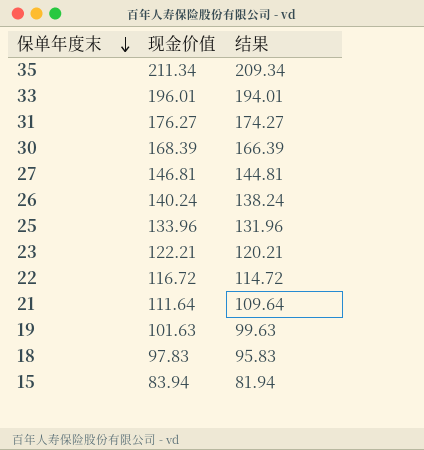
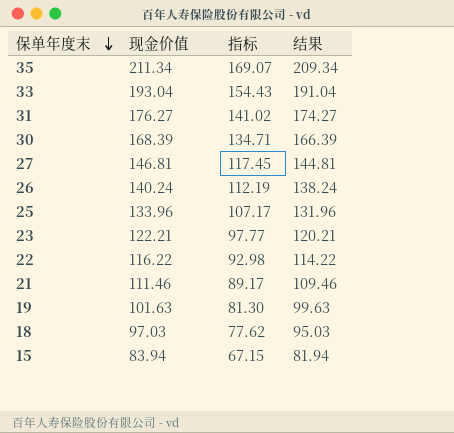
column 指标 | formula: none -> [现金价值] * 0.8
33 | 现金价值: 196.01 -> 193.04
33 | 结果: 194.01 -> 191.04
22 | 现金价值: 116.72 -> 116.22
22 | 结果: 114.72 -> 114.22
21 | 现金价值: 111.64 -> 111.46
21 | 结果: 109.64 -> 109.46
18 | 现金价值: 97.83 -> 97.03
18 | 结果: 95.83 -> 95.03

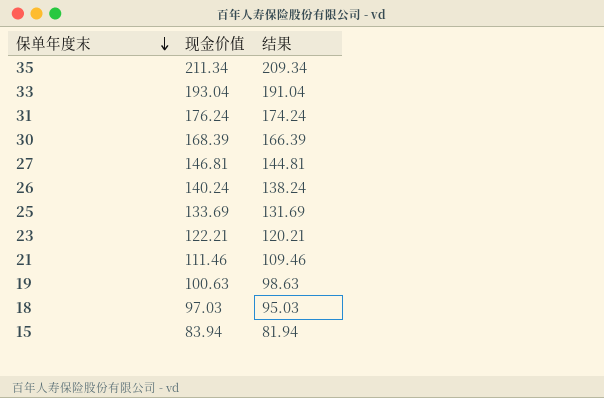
column 指标 | formula: [现金价值] * 0.8 -> none
row 22: 116.22 | 92.98 | 114.22 -> none
31 | 现金价值: 176.27 -> 176.24
31 | 结果: 174.27 -> 174.24
25 | 现金价值: 133.96 -> 133.69
25 | 结果: 131.96 -> 131.69
19 | 现金价值: 101.63 -> 100.63
19 | 结果: 99.63 -> 98.63

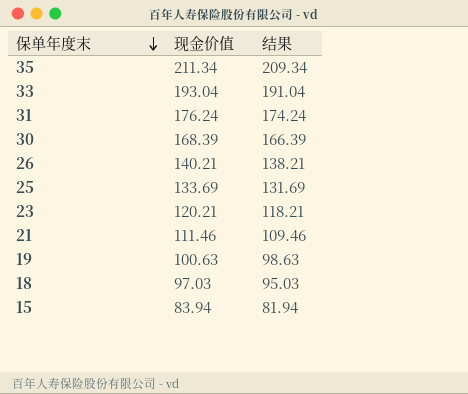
row 27: 146.81 | 144.81 -> none
26 | 现金价值: 140.24 -> 140.21
26 | 结果: 138.24 -> 138.21
23 | 现金价值: 122.21 -> 120.21
23 | 结果: 120.21 -> 118.21

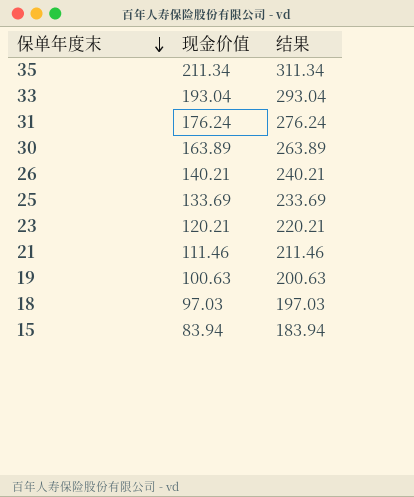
column 结果 | formula: [现金价值] - 2 -> [现金价值] + 100
30 | 现金价值: 168.39 -> 163.89

